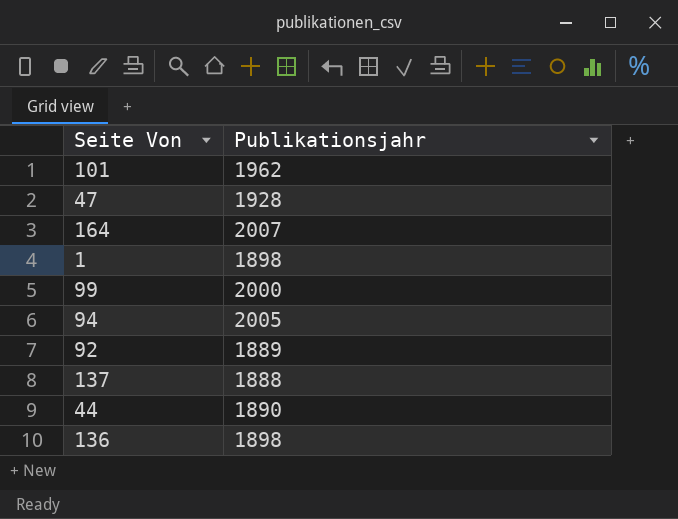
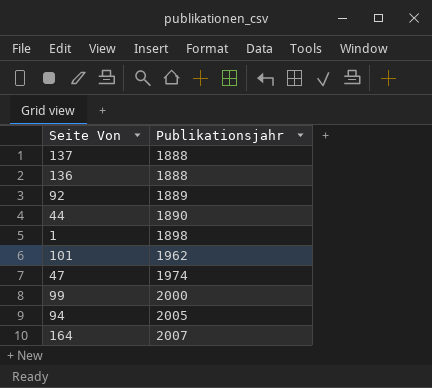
row order: none -> Publikationsjahr ascending
136 | Publikationsjahr: 1898 -> 1888
47 | Publikationsjahr: 1928 -> 1974

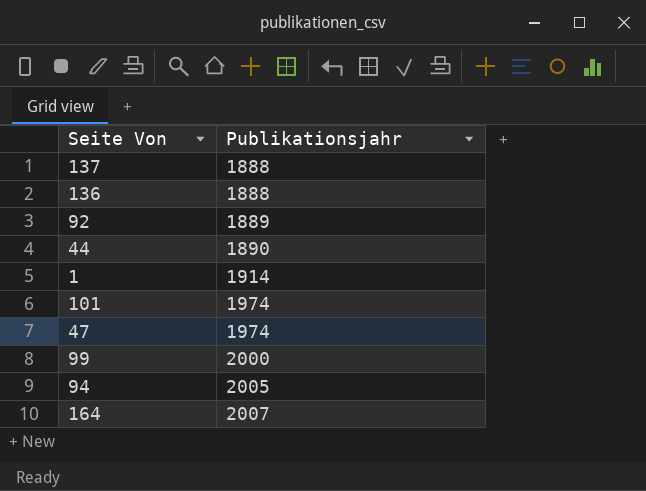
1 | Publikationsjahr: 1898 -> 1914
101 | Publikationsjahr: 1962 -> 1974

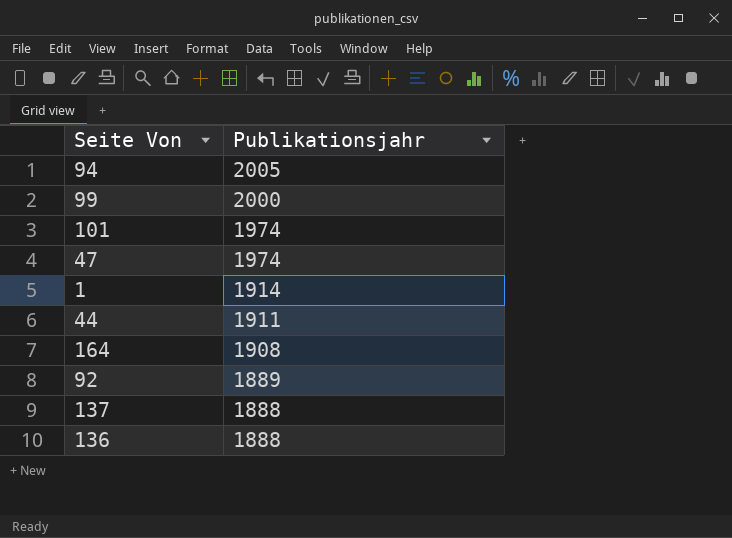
row order: Publikationsjahr ascending -> Publikationsjahr descending
44 | Publikationsjahr: 1890 -> 1911
164 | Publikationsjahr: 2007 -> 1908

